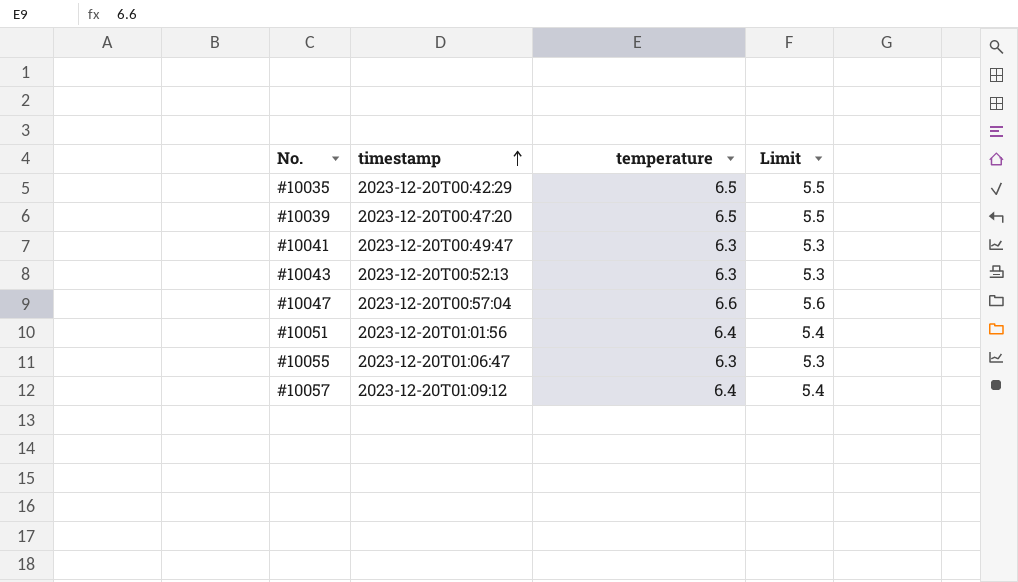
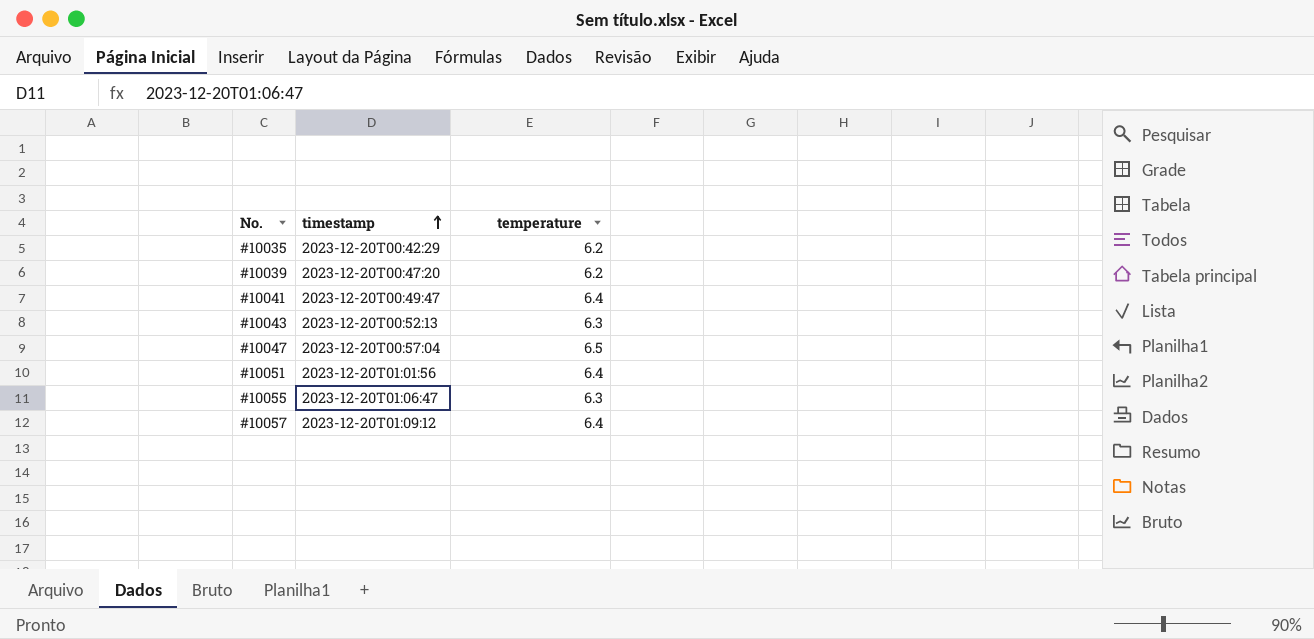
column Limit | formula: [temperature] - 1 -> none
#10035 | temperature: 6.5 -> 6.2
#10039 | temperature: 6.5 -> 6.2
#10041 | temperature: 6.3 -> 6.4
#10047 | temperature: 6.6 -> 6.5

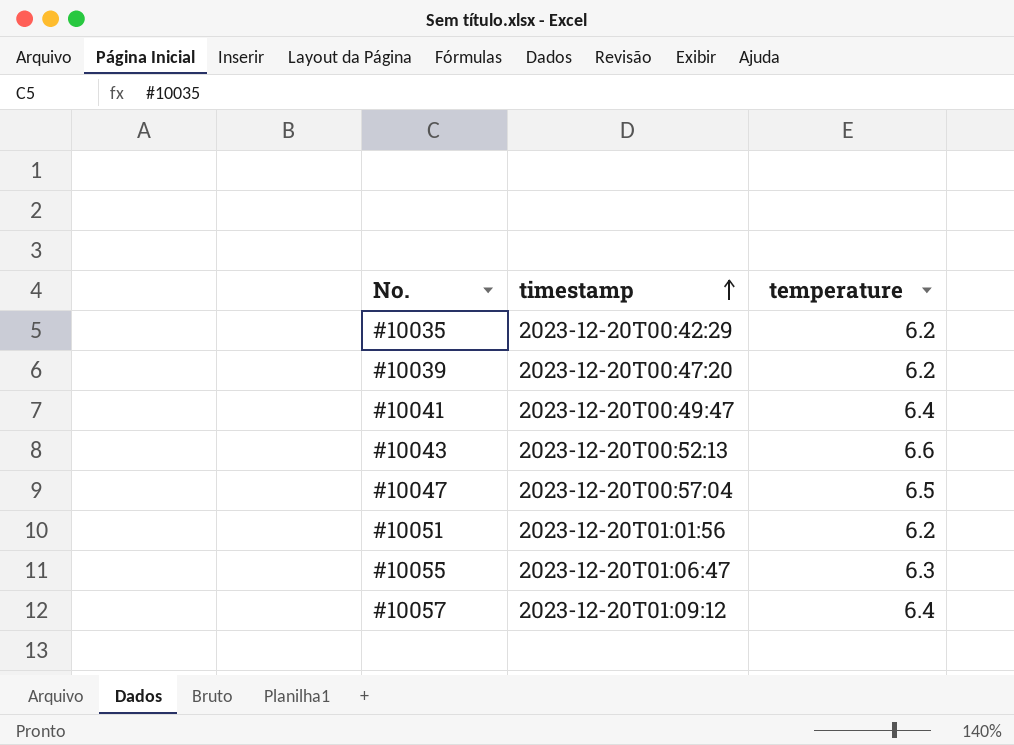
#10043 | temperature: 6.3 -> 6.6
#10051 | temperature: 6.4 -> 6.2

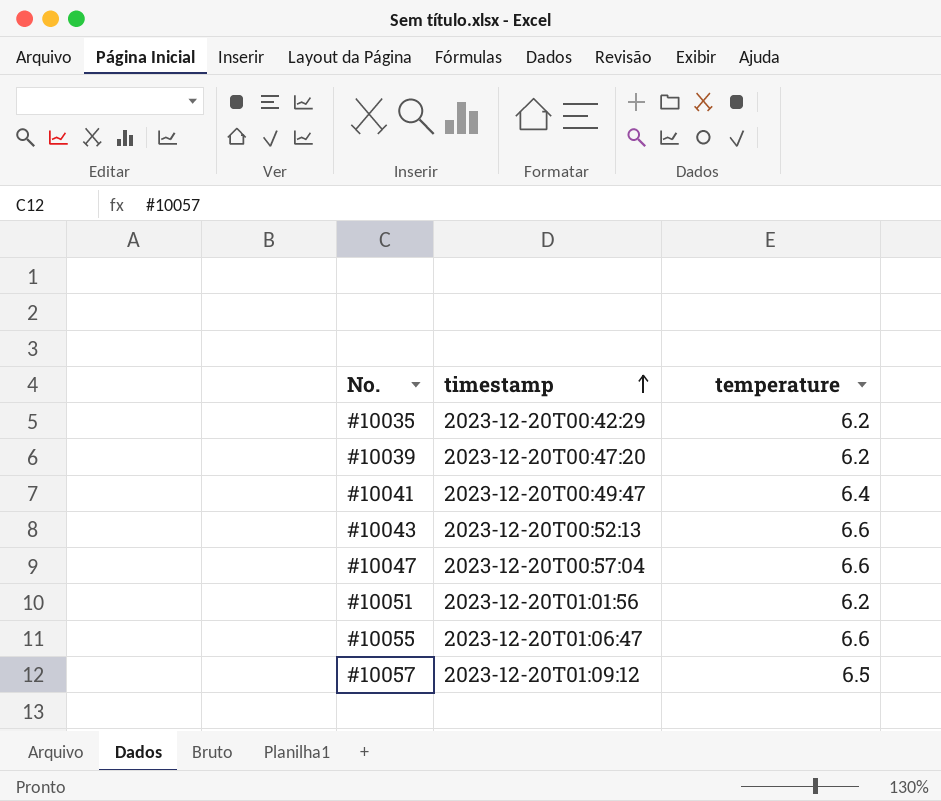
#10047 | temperature: 6.5 -> 6.6
#10055 | temperature: 6.3 -> 6.6
#10057 | temperature: 6.4 -> 6.5

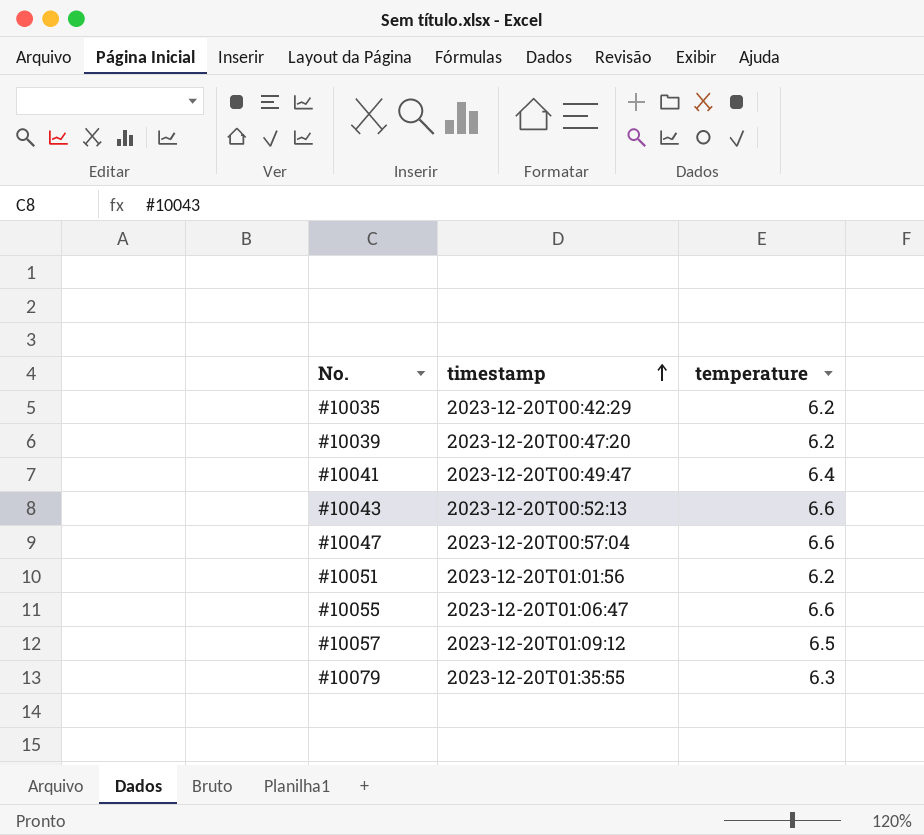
row #10079: none -> 2023-12-20T01:35:55 | 6.3

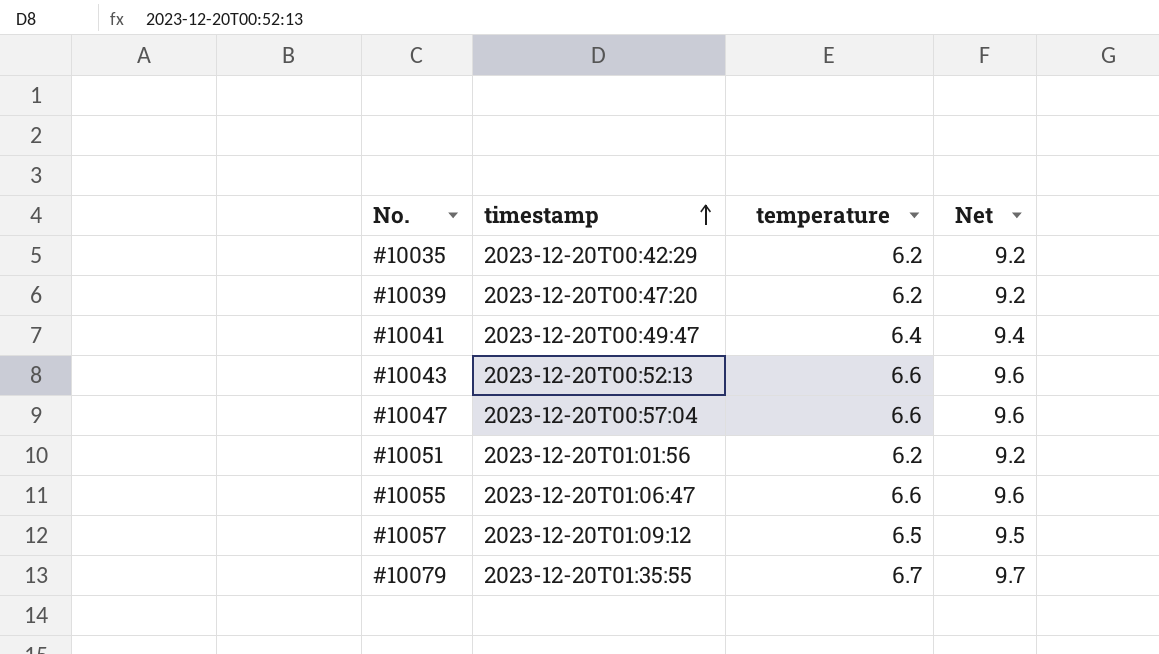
column Net | formula: none -> [temperature] + 3
#10079 | temperature: 6.3 -> 6.7

